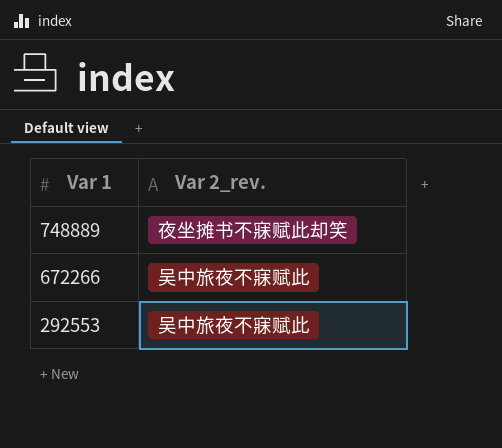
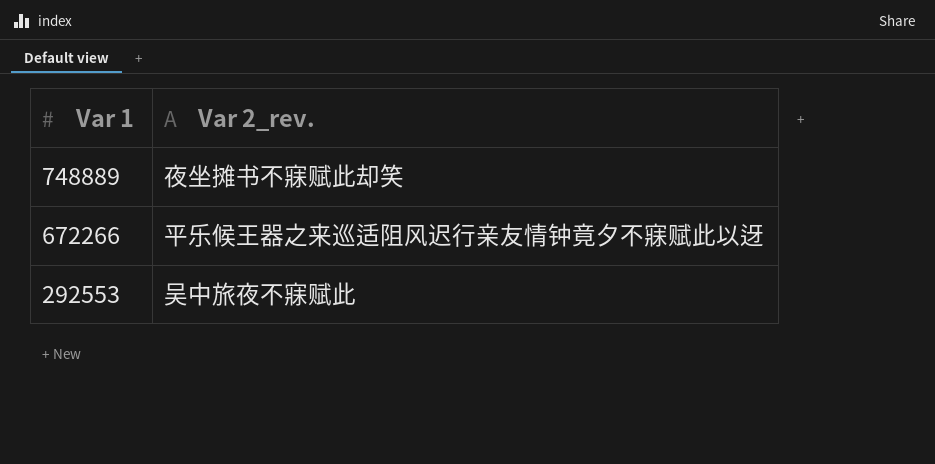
672266 | Var 2_rev.: 吴中旅夜不寐赋此 -> 平乐候王器之来巡适阻风迟行亲友情钟竟夕不寐赋此以迓

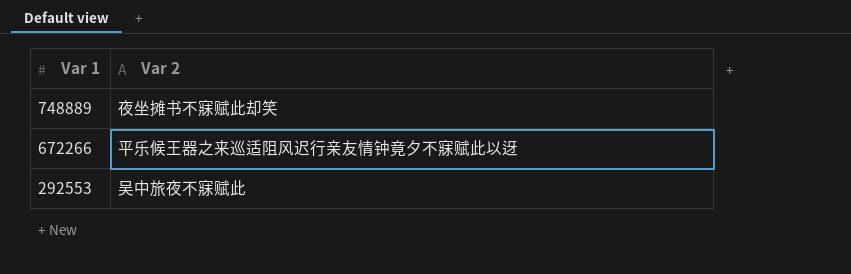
column name: Var 2_rev. -> Var 2

